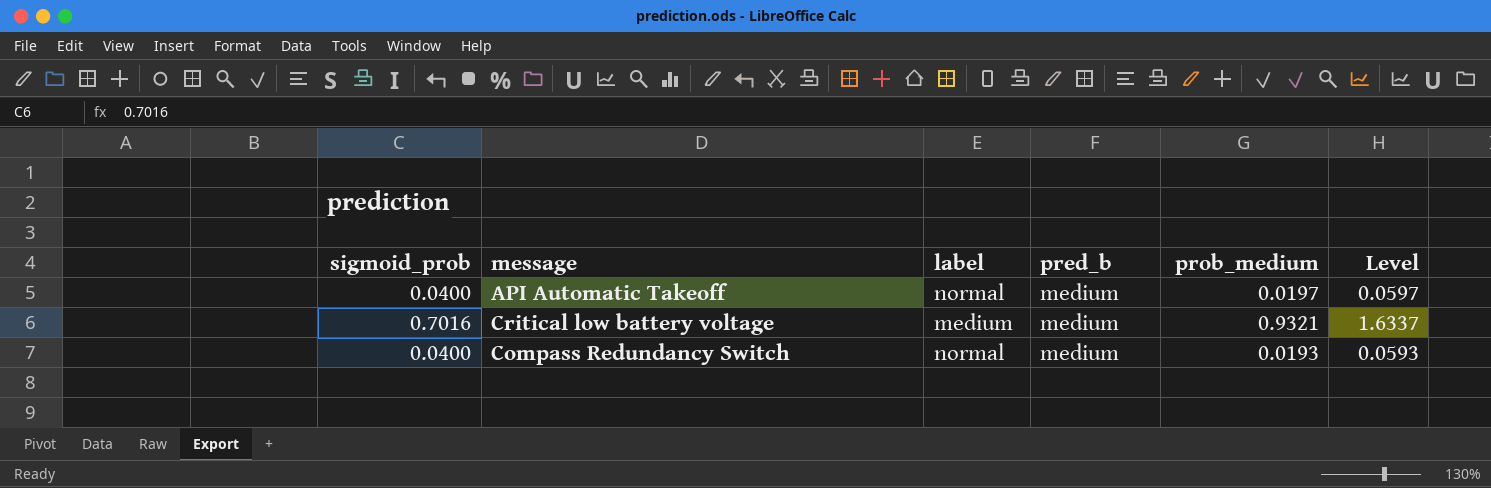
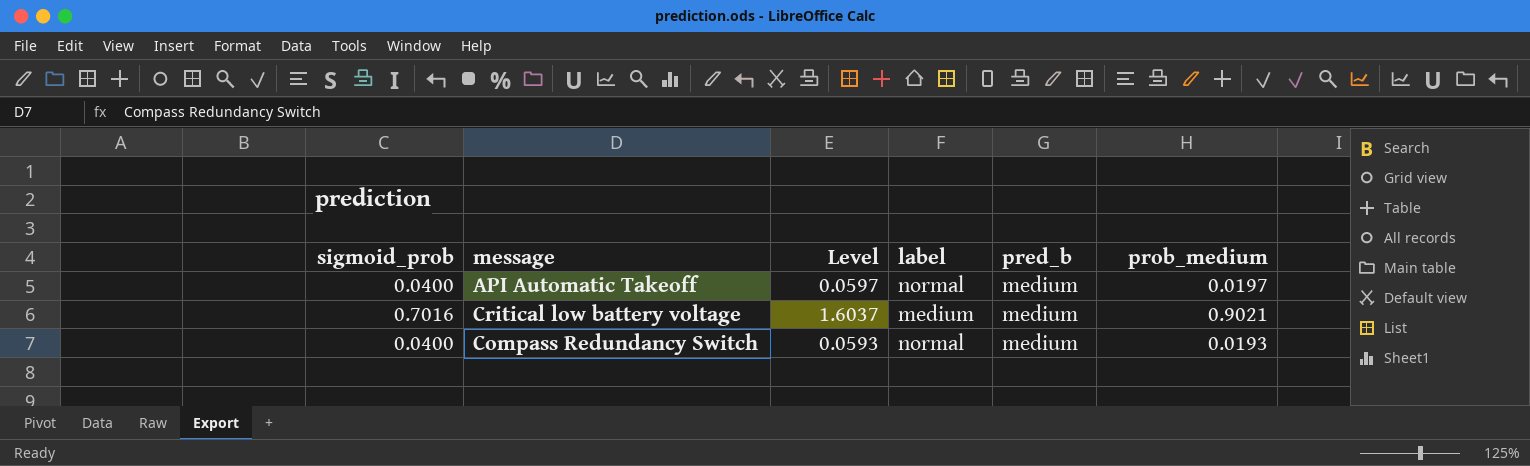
column Level | position: 6 -> 3
Critical low battery voltage | Level: 1.6337 -> 1.6037
Critical low battery voltage | prob_medium: 0.9321 -> 0.9021

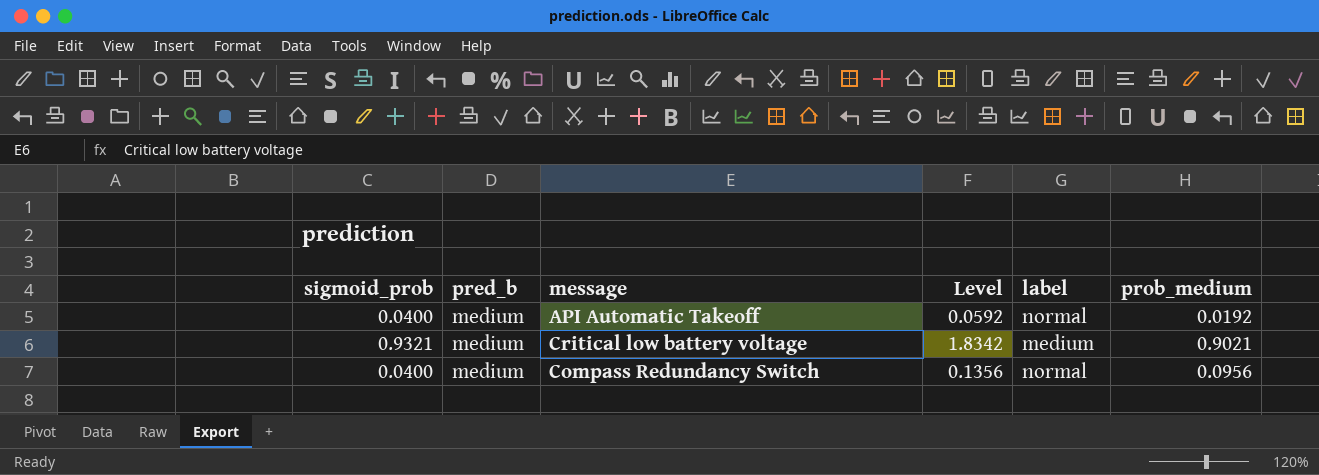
column pred_b | position: 5 -> 2
API Automatic Takeoff | Level: 0.0597 -> 0.0592
API Automatic Takeoff | prob_medium: 0.0197 -> 0.0192
Critical low battery voltage | sigmoid_prob: 0.7016 -> 0.9321
Critical low battery voltage | Level: 1.6037 -> 1.8342
Compass Redundancy Switch | Level: 0.0593 -> 0.1356
Compass Redundancy Switch | prob_medium: 0.0193 -> 0.0956

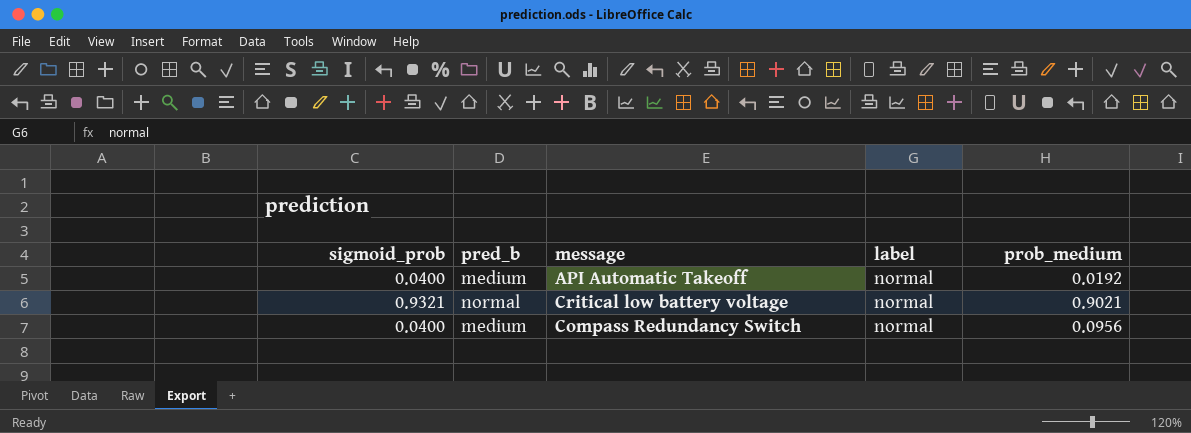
column Level | formula: [sigmoid_prob] + [prob_medium] -> none
Critical low battery voltage | pred_b: medium -> normal
Critical low battery voltage | label: medium -> normal

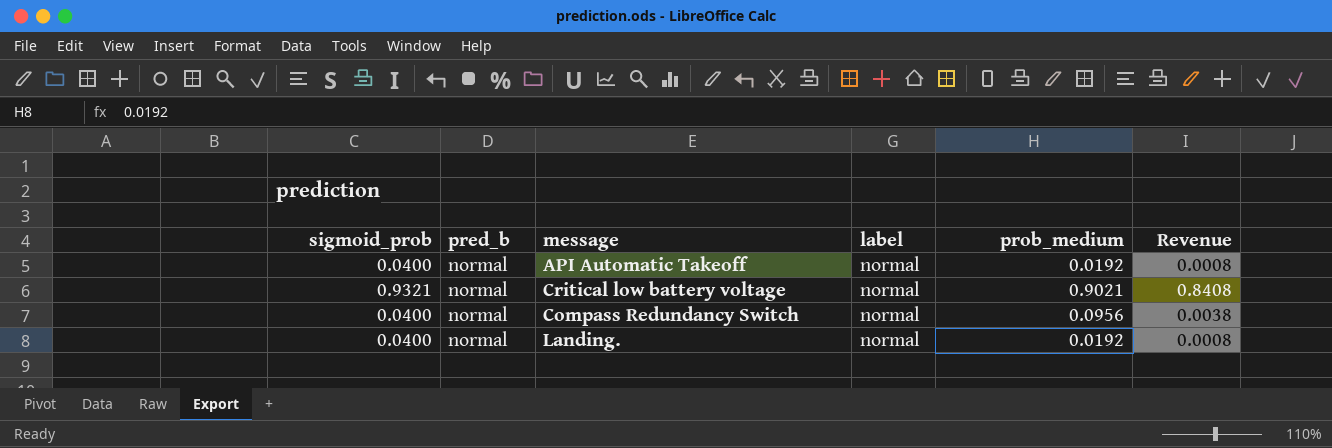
column Revenue | formula: none -> [sigmoid_prob] * [prob_medium]
API Automatic Takeoff | pred_b: medium -> normal
Compass Redundancy Switch | pred_b: medium -> normal
row Landing.: none -> 0.0400 | normal | normal | 0.0192 | 0.0008

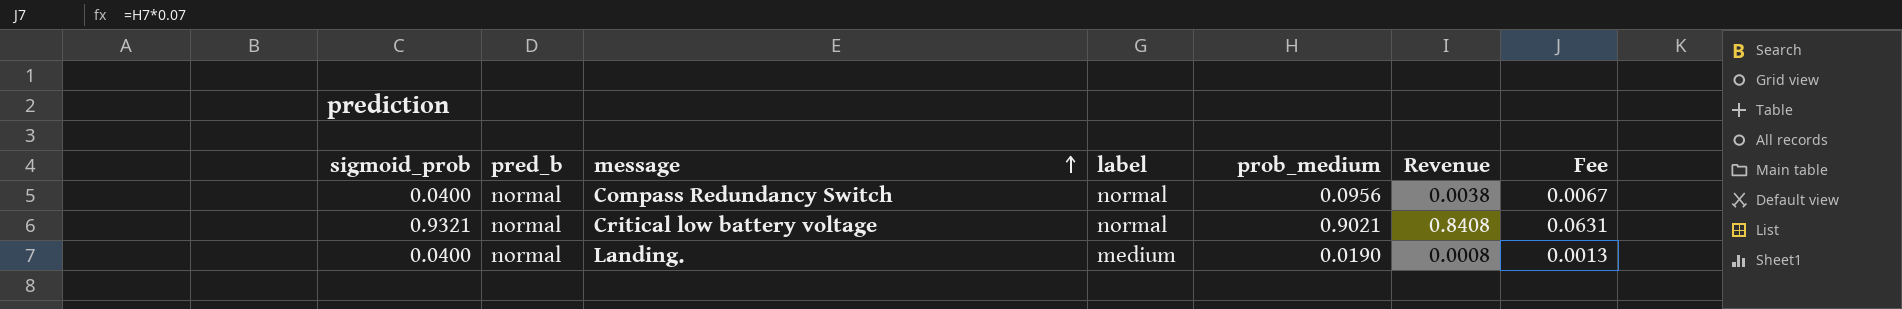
row order: none -> message ascending
column Fee | formula: none -> [prob_medium] * 0.07
row API Automatic Takeoff: 0.0400 | normal | normal | 0.0192 | 0.0008 -> none
Landing. | label: normal -> medium
Landing. | prob_medium: 0.0192 -> 0.0190

